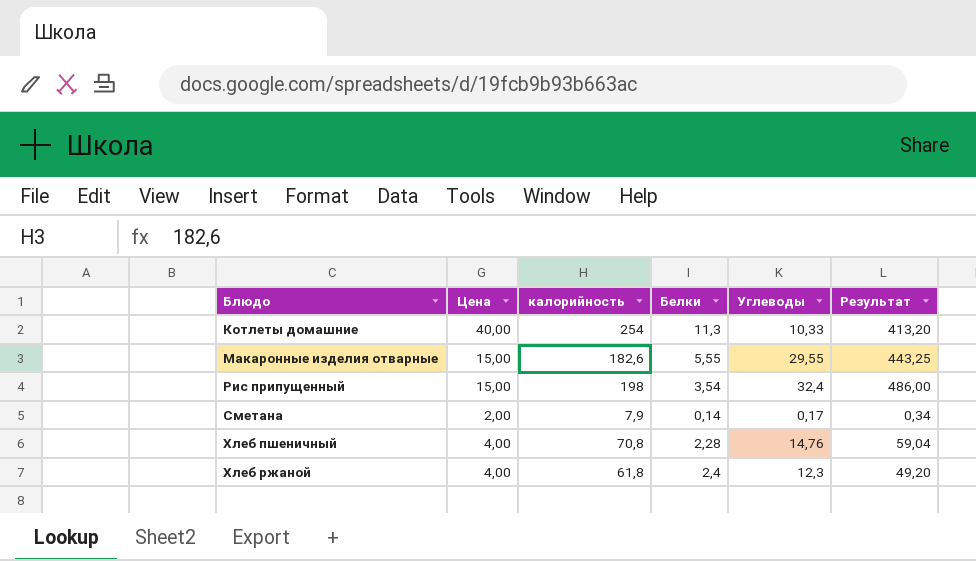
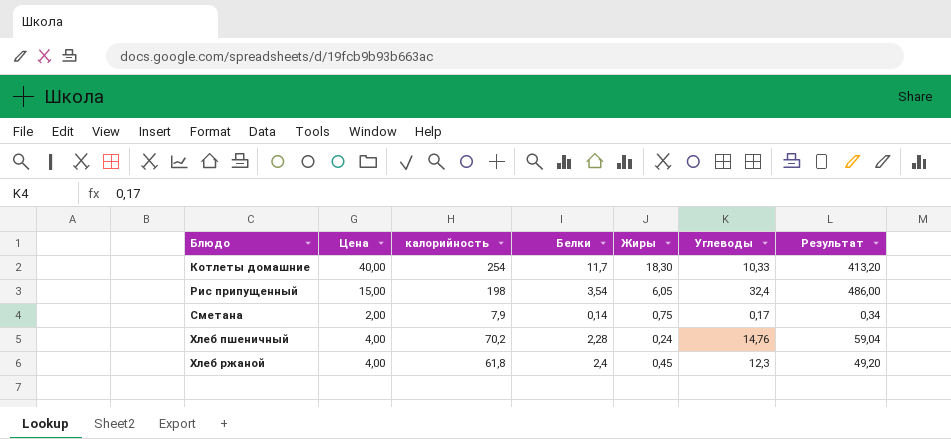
column Жиры | position: none -> 5
row Макаронные изделия отварные: 15,00 | 182,6 | 5,55 | 29,55 | 443,25 -> none
Котлеты домашние | Белки: 11,3 -> 11,7
Хлеб пшеничный | калорийность: 70,8 -> 70,2

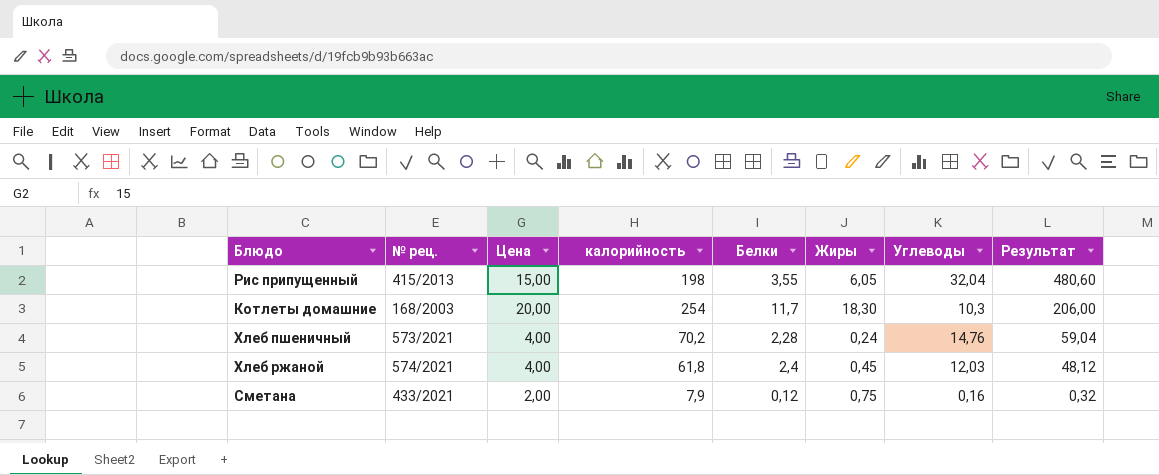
row order: Блюдо ascending -> Результат descending
column № рец. | position: none -> 2
Рис припущенный | Белки: 3,54 -> 3,55
Рис припущенный | Углеводы: 32,4 -> 32,04
Рис припущенный | Результат: 486,00 -> 480,60
Котлеты домашние | Цена: 40,00 -> 20,00
Котлеты домашние | Углеводы: 10,33 -> 10,3
Котлеты домашние | Результат: 413,20 -> 206,00
Хлеб ржаной | Углеводы: 12,3 -> 12,03
Хлеб ржаной | Результат: 49,20 -> 48,12
Сметана | Белки: 0,14 -> 0,12
Сметана | Углеводы: 0,17 -> 0,16
Сметана | Результат: 0,34 -> 0,32

